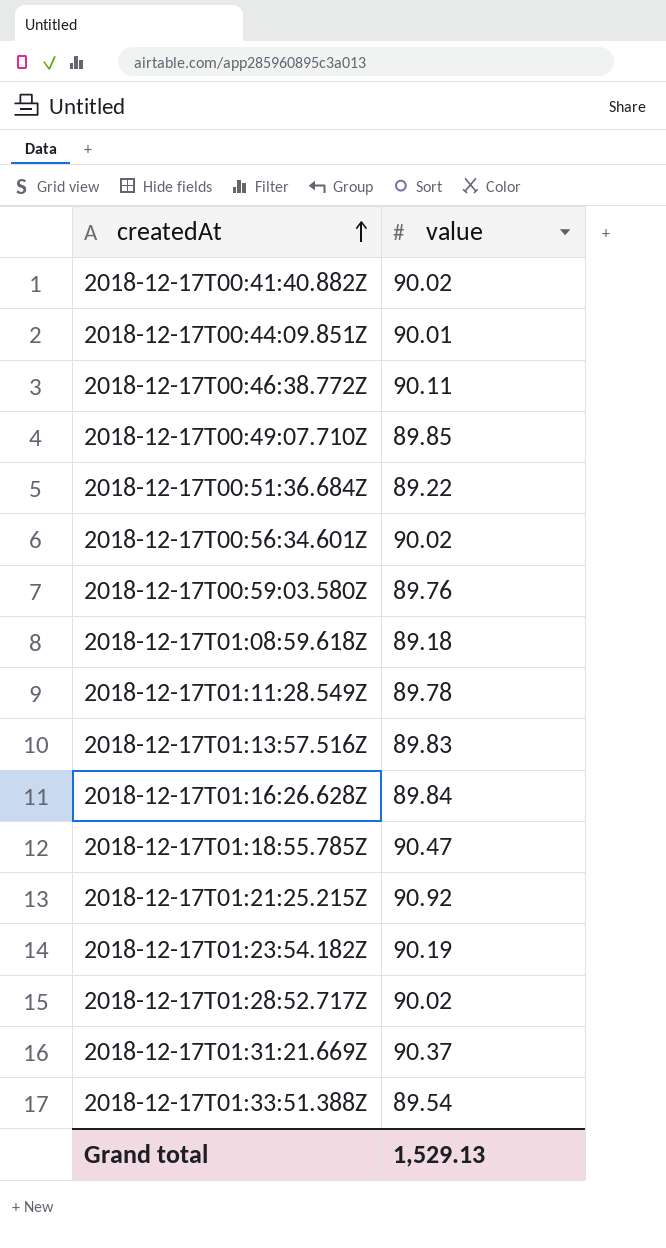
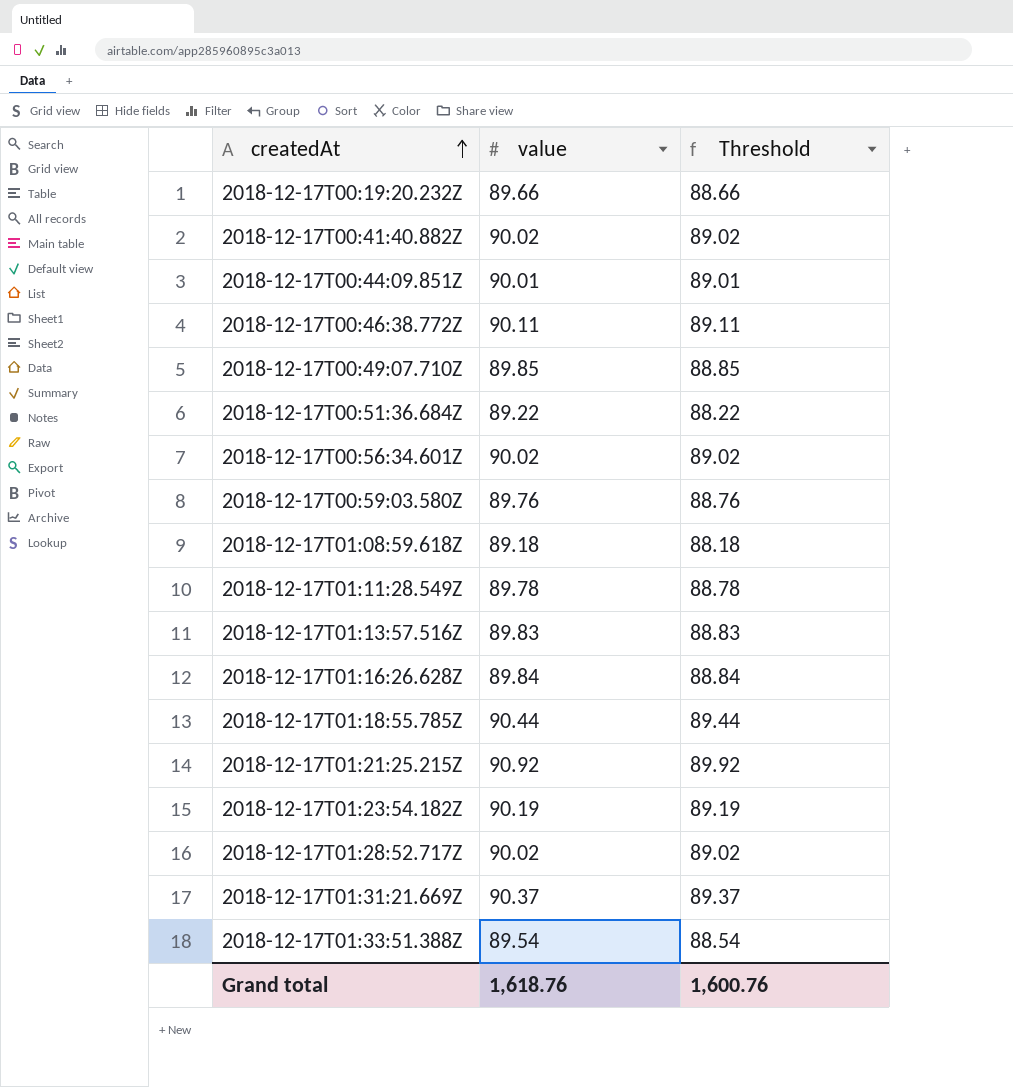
column Threshold | formula: none -> [value] - 1
row 2018-12-17T00:19:20.232Z: none -> 89.66 | 88.66
2018-12-17T01:18:55.785Z | value: 90.47 -> 90.44
Grand total | value: 1,529.13 -> 1,618.76

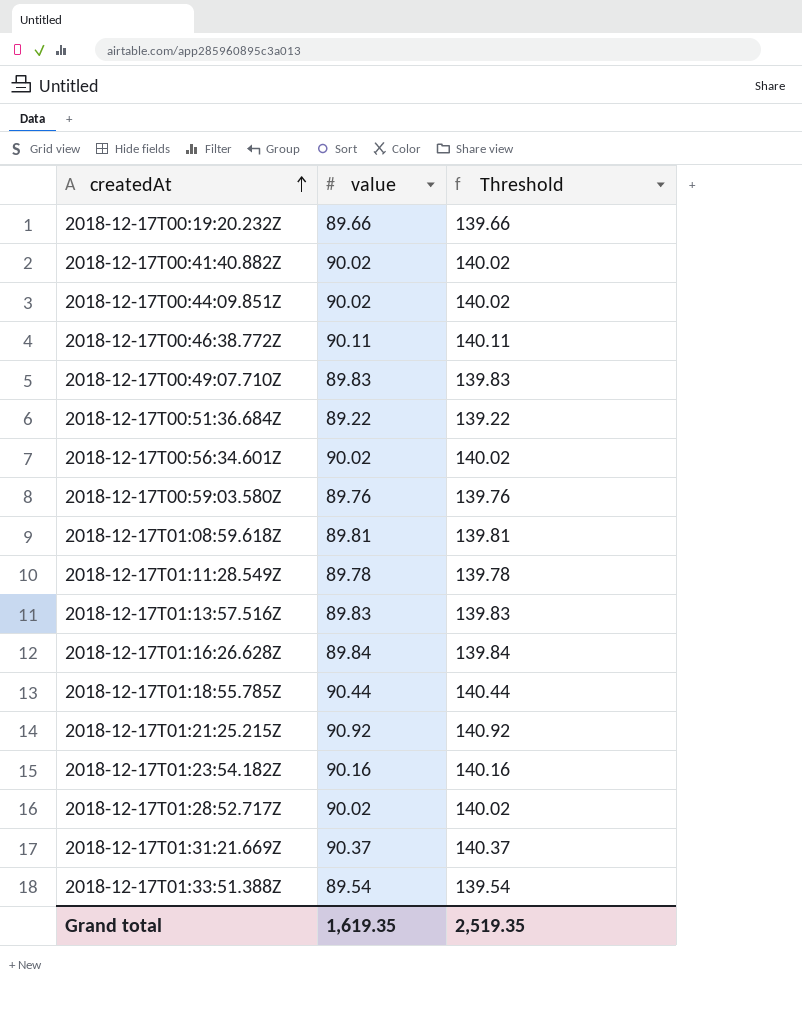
column Threshold | formula: [value] - 1 -> [value] + 50
2018-12-17T00:44:09.851Z | value: 90.01 -> 90.02
2018-12-17T00:49:07.710Z | value: 89.85 -> 89.83
2018-12-17T01:08:59.618Z | value: 89.18 -> 89.81
2018-12-17T01:23:54.182Z | value: 90.19 -> 90.16
Grand total | value: 1,618.76 -> 1,619.35
Grand total | Threshold: 1,600.76 -> 2,519.35

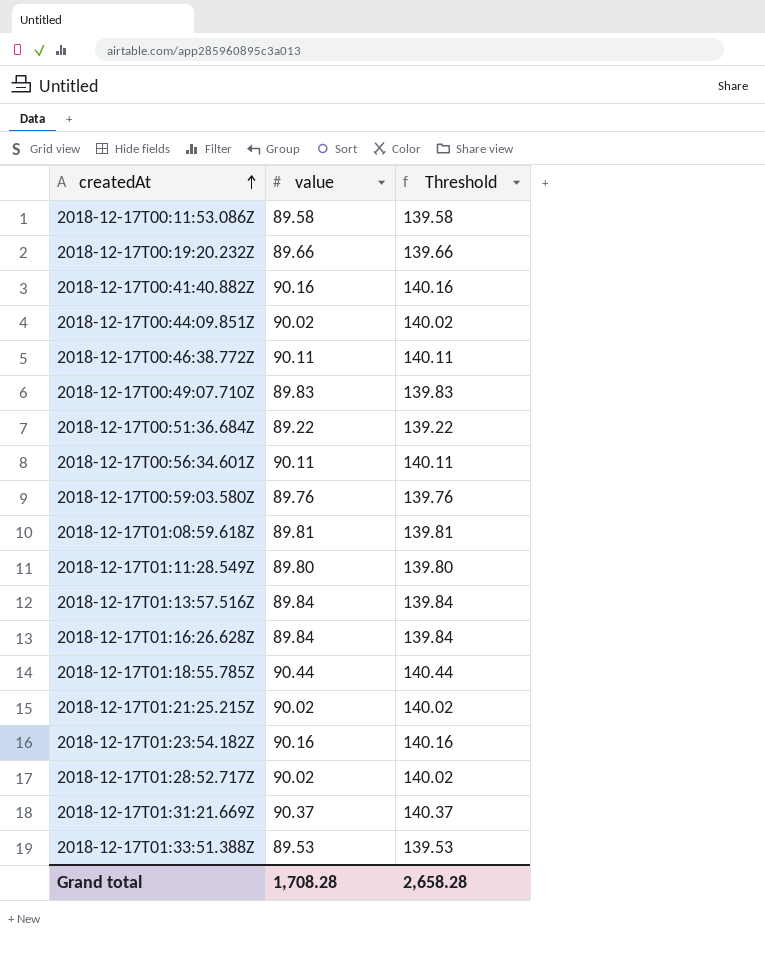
row 2018-12-17T00:11:53.086Z: none -> 89.58 | 139.58
2018-12-17T00:41:40.882Z | value: 90.02 -> 90.16
2018-12-17T00:41:40.882Z | Threshold: 140.02 -> 140.16
2018-12-17T00:56:34.601Z | value: 90.02 -> 90.11
2018-12-17T00:56:34.601Z | Threshold: 140.02 -> 140.11
2018-12-17T01:11:28.549Z | value: 89.78 -> 89.80
2018-12-17T01:11:28.549Z | Threshold: 139.78 -> 139.80
2018-12-17T01:13:57.516Z | value: 89.83 -> 89.84
2018-12-17T01:13:57.516Z | Threshold: 139.83 -> 139.84
2018-12-17T01:21:25.215Z | value: 90.92 -> 90.02
2018-12-17T01:21:25.215Z | Threshold: 140.92 -> 140.02
2018-12-17T01:33:51.388Z | value: 89.54 -> 89.53
2018-12-17T01:33:51.388Z | Threshold: 139.54 -> 139.53
Grand total | value: 1,619.35 -> 1,708.28
Grand total | Threshold: 2,519.35 -> 2,658.28

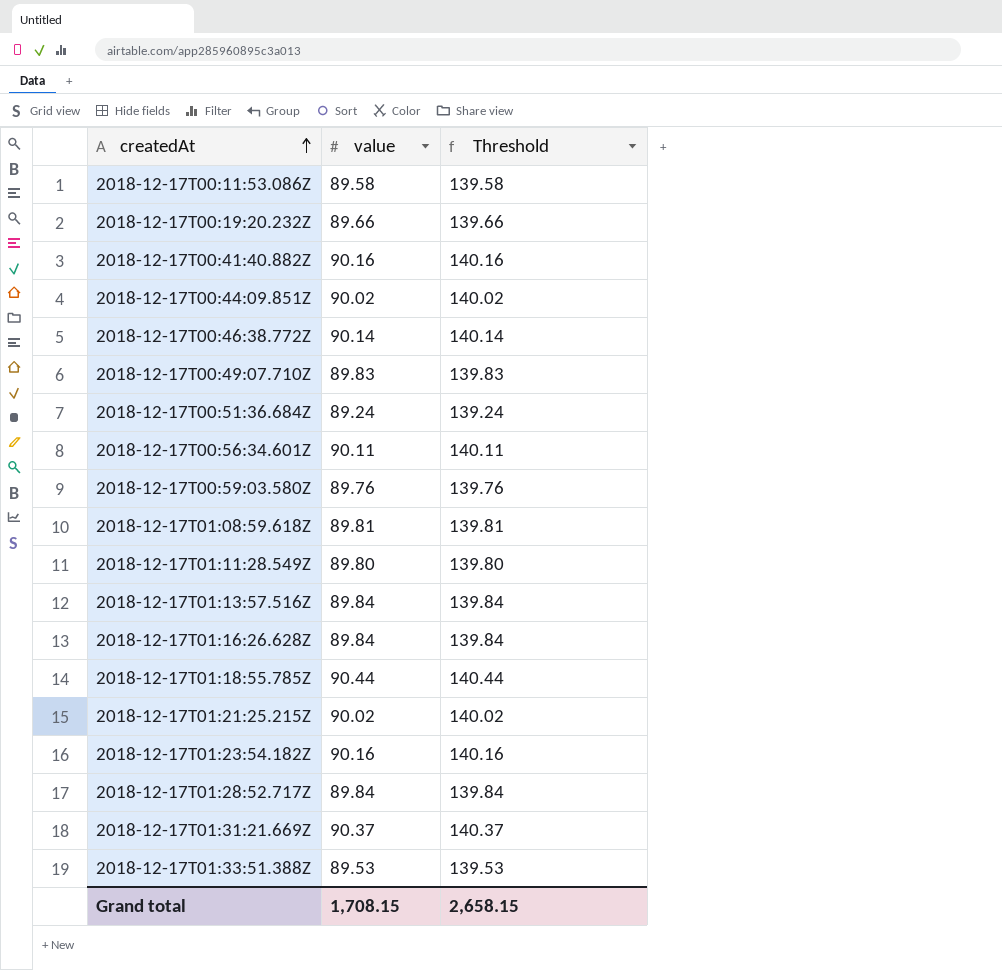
2018-12-17T00:46:38.772Z | value: 90.11 -> 90.14
2018-12-17T00:46:38.772Z | Threshold: 140.11 -> 140.14
2018-12-17T00:51:36.684Z | value: 89.22 -> 89.24
2018-12-17T00:51:36.684Z | Threshold: 139.22 -> 139.24
2018-12-17T01:28:52.717Z | value: 90.02 -> 89.84
2018-12-17T01:28:52.717Z | Threshold: 140.02 -> 139.84
Grand total | value: 1,708.28 -> 1,708.15
Grand total | Threshold: 2,658.28 -> 2,658.15

